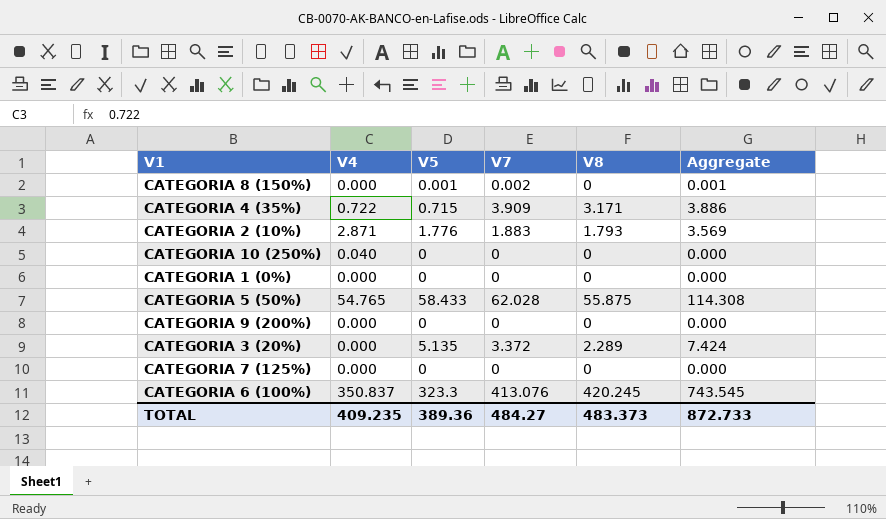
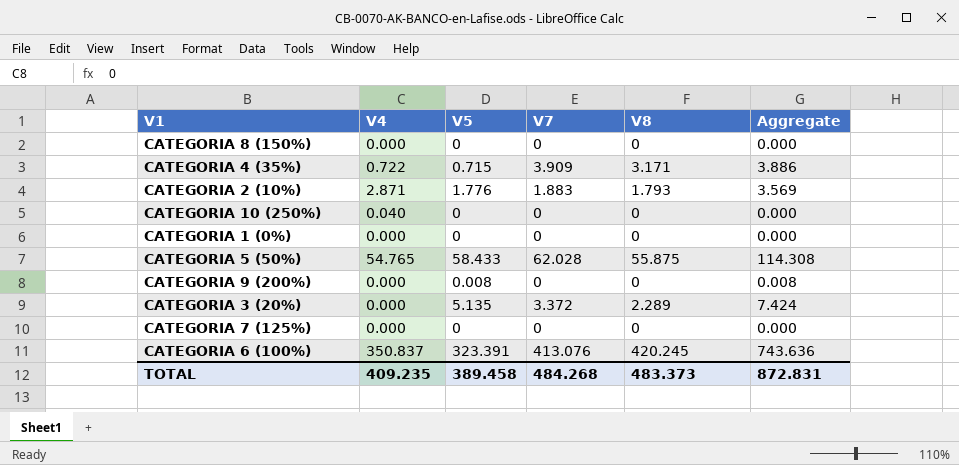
CATEGORIA 8 (150%) | V5: 0.001 -> 0
CATEGORIA 8 (150%) | V7: 0.002 -> 0
CATEGORIA 8 (150%) | Aggregate: 0.001 -> 0.000
CATEGORIA 9 (200%) | V5: 0 -> 0.008
CATEGORIA 9 (200%) | Aggregate: 0.000 -> 0.008
CATEGORIA 6 (100%) | V5: 323.3 -> 323.391
CATEGORIA 6 (100%) | Aggregate: 743.545 -> 743.636
TOTAL | V5: 389.36 -> 389.458
TOTAL | V7: 484.27 -> 484.268
TOTAL | Aggregate: 872.733 -> 872.831

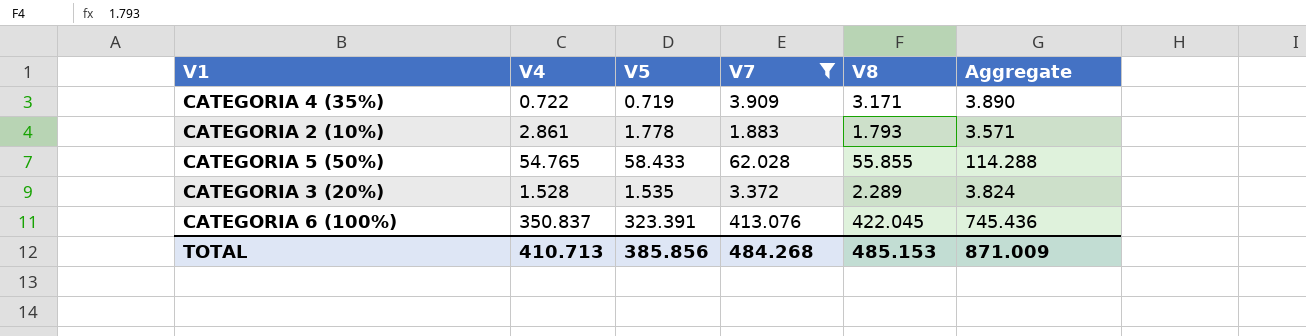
filter: none -> V7 != 0
CATEGORIA 4 (35%) | V5: 0.715 -> 0.719
CATEGORIA 4 (35%) | Aggregate: 3.886 -> 3.890
CATEGORIA 2 (10%) | V4: 2.871 -> 2.861
CATEGORIA 2 (10%) | V5: 1.776 -> 1.778
CATEGORIA 2 (10%) | Aggregate: 3.569 -> 3.571
CATEGORIA 5 (50%) | V8: 55.875 -> 55.855
CATEGORIA 5 (50%) | Aggregate: 114.308 -> 114.288
CATEGORIA 3 (20%) | V4: 0.000 -> 1.528
CATEGORIA 3 (20%) | V5: 5.135 -> 1.535
CATEGORIA 3 (20%) | Aggregate: 7.424 -> 3.824
CATEGORIA 6 (100%) | V8: 420.245 -> 422.045
CATEGORIA 6 (100%) | Aggregate: 743.636 -> 745.436
TOTAL | V4: 409.235 -> 410.713
TOTAL | V5: 389.458 -> 385.856
TOTAL | V8: 483.373 -> 485.153
TOTAL | Aggregate: 872.831 -> 871.009

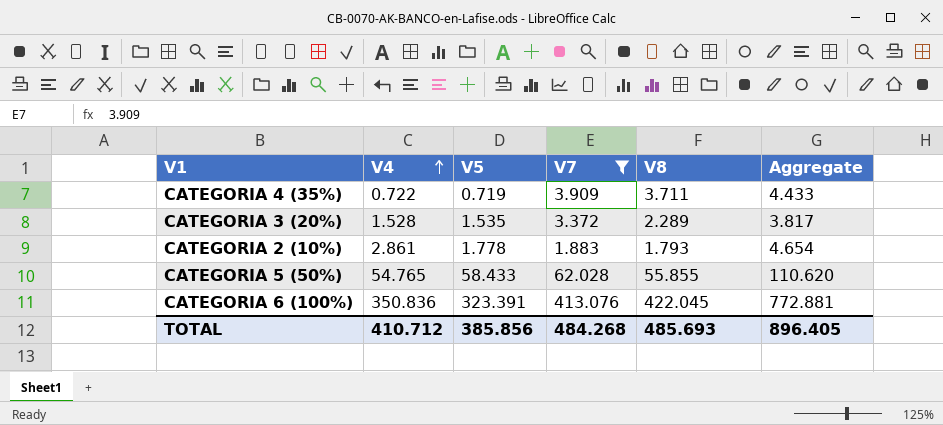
row order: none -> V4 ascending
column Aggregate | formula: [V5] + [V8] -> [V4] + [V8]
CATEGORIA 4 (35%) | V8: 3.171 -> 3.711
CATEGORIA 6 (100%) | V4: 350.837 -> 350.836
TOTAL | V4: 410.713 -> 410.712
TOTAL | V8: 485.153 -> 485.693
TOTAL | Aggregate: 871.009 -> 896.405

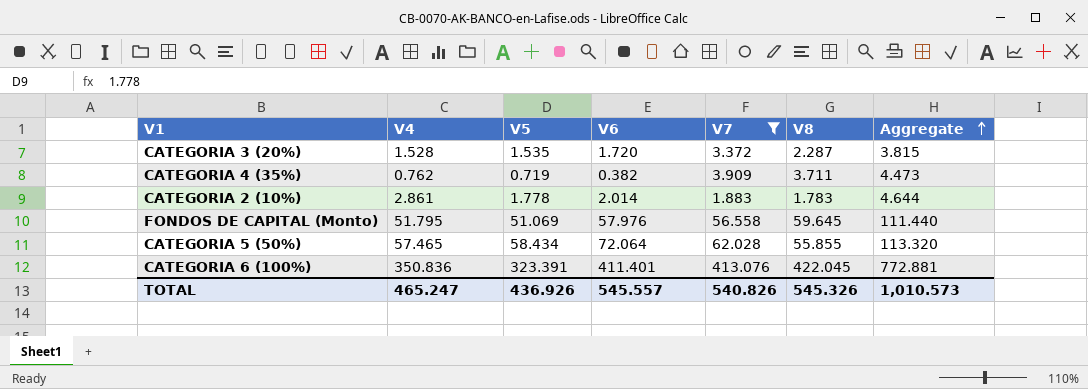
row order: V4 ascending -> Aggregate ascending
column V6 | position: none -> 4
CATEGORIA 3 (20%) | V8: 2.289 -> 2.287
CATEGORIA 3 (20%) | Aggregate: 3.817 -> 3.815
CATEGORIA 4 (35%) | V4: 0.722 -> 0.762
CATEGORIA 4 (35%) | Aggregate: 4.433 -> 4.473
CATEGORIA 2 (10%) | V8: 1.793 -> 1.783
CATEGORIA 2 (10%) | Aggregate: 4.654 -> 4.644
row FONDOS DE CAPITAL (Monto): none -> 51.795 | 51.069 | 57.976 | 56.558 | 59.645 | 111.440
CATEGORIA 5 (50%) | V4: 54.765 -> 57.465
CATEGORIA 5 (50%) | V5: 58.433 -> 58.434
CATEGORIA 5 (50%) | Aggregate: 110.620 -> 113.320
TOTAL | V4: 410.712 -> 465.247
TOTAL | V5: 385.856 -> 436.926
TOTAL | V7: 484.268 -> 540.826
TOTAL | V8: 485.693 -> 545.326
TOTAL | Aggregate: 896.405 -> 1,010.573

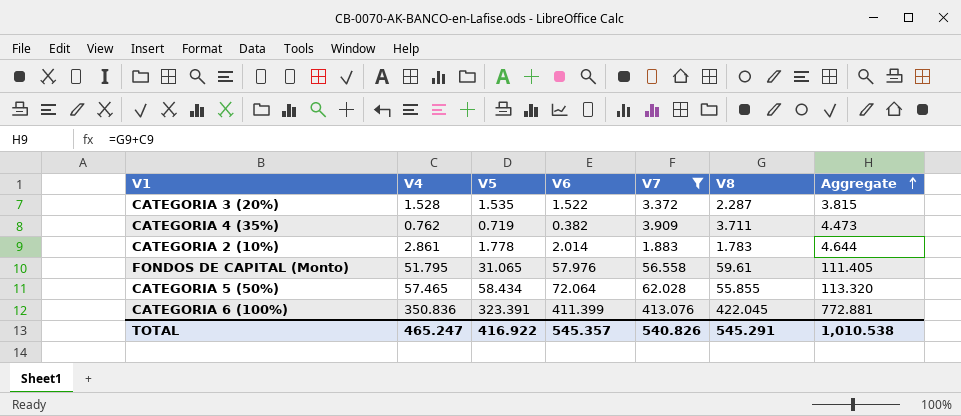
CATEGORIA 3 (20%) | V6: 1.720 -> 1.522
FONDOS DE CAPITAL (Monto) | V5: 51.069 -> 31.065
FONDOS DE CAPITAL (Monto) | V8: 59.645 -> 59.61
FONDOS DE CAPITAL (Monto) | Aggregate: 111.440 -> 111.405
CATEGORIA 6 (100%) | V6: 411.401 -> 411.399
TOTAL | V5: 436.926 -> 416.922
TOTAL | V6: 545.557 -> 545.357
TOTAL | V8: 545.326 -> 545.291
TOTAL | Aggregate: 1,010.573 -> 1,010.538

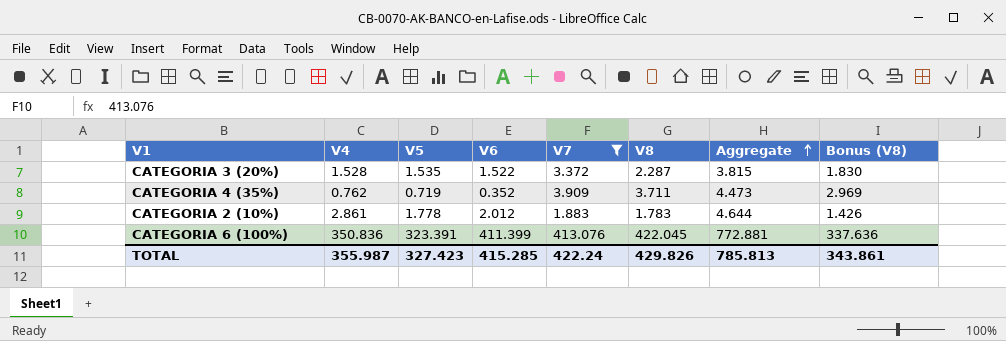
column Bonus (V8) | formula: none -> [V8] * 0.8
row FONDOS DE CAPITAL (Monto): 51.795 | 31.065 | 57.976 | 56.558 | 59.61 | 111.405 -> none
row CATEGORIA 5 (50%): 57.465 | 58.434 | 72.064 | 62.028 | 55.855 | 113.320 -> none
CATEGORIA 4 (35%) | V6: 0.382 -> 0.352
CATEGORIA 2 (10%) | V6: 2.014 -> 2.012
TOTAL | V4: 465.247 -> 355.987
TOTAL | V5: 416.922 -> 327.423
TOTAL | V6: 545.357 -> 415.285
TOTAL | V7: 540.826 -> 422.24
TOTAL | V8: 545.291 -> 429.826
TOTAL | Aggregate: 1,010.538 -> 785.813

